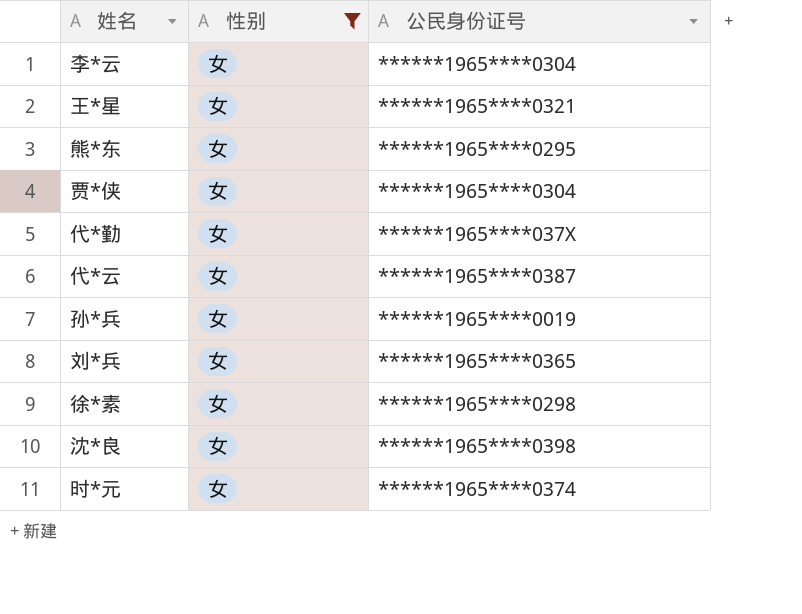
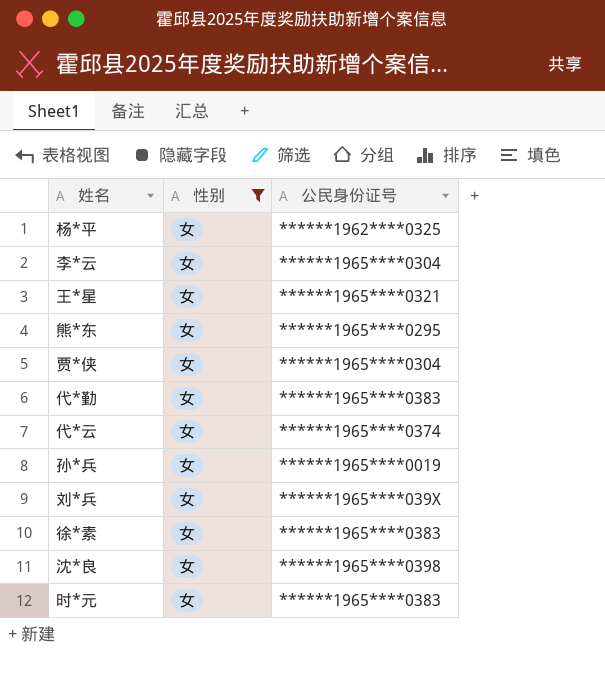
row 杨*平: none -> 女 | ******1962****0325
代*勤 | 公民身份证号: ******1965****037X -> ******1965****0383
代*云 | 公民身份证号: ******1965****0387 -> ******1965****0374
刘*兵 | 公民身份证号: ******1965****0365 -> ******1965****039X
徐*素 | 公民身份证号: ******1965****0298 -> ******1965****0383
时*元 | 公民身份证号: ******1965****0374 -> ******1965****0383

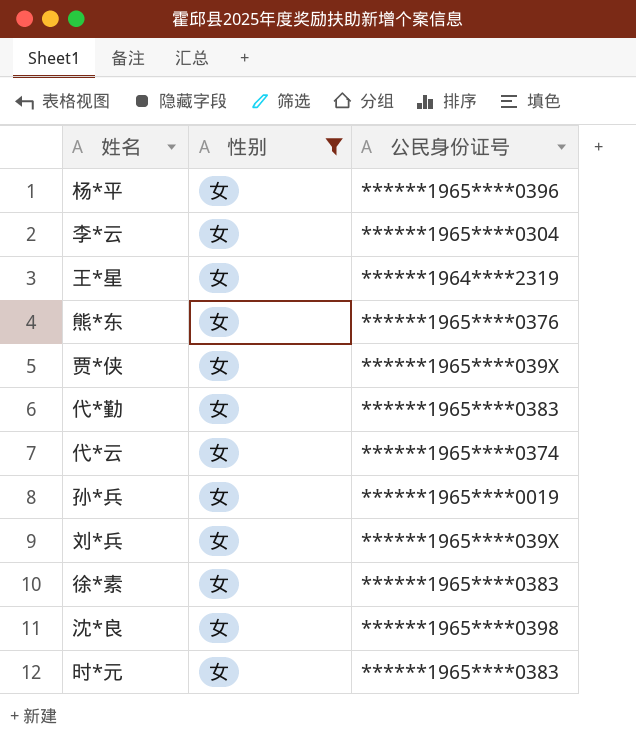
杨*平 | 公民身份证号: ******1962****0325 -> ******1965****0396
王*星 | 公民身份证号: ******1965****0321 -> ******1964****2319
熊*东 | 公民身份证号: ******1965****0295 -> ******1965****0376
贾*侠 | 公民身份证号: ******1965****0304 -> ******1965****039X

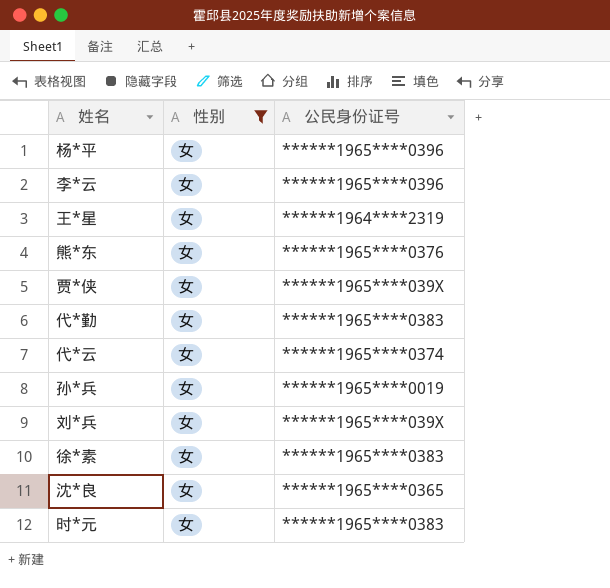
李*云 | 公民身份证号: ******1965****0304 -> ******1965****0396
沈*良 | 公民身份证号: ******1965****0398 -> ******1965****0365

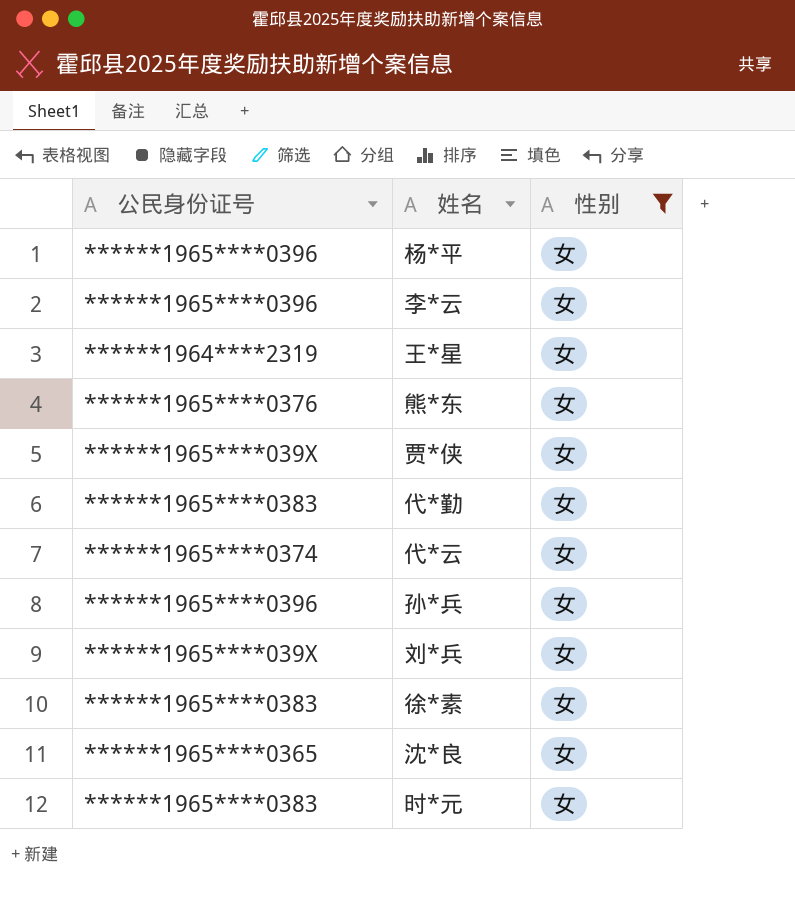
column 公民身份证号 | position: 3 -> 1
孙*兵 | 公民身份证号: ******1965****0019 -> ******1965****0396

